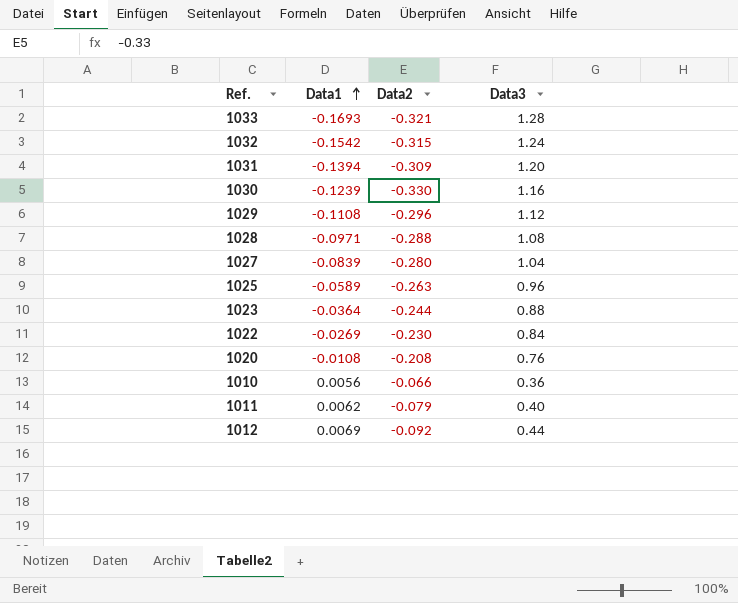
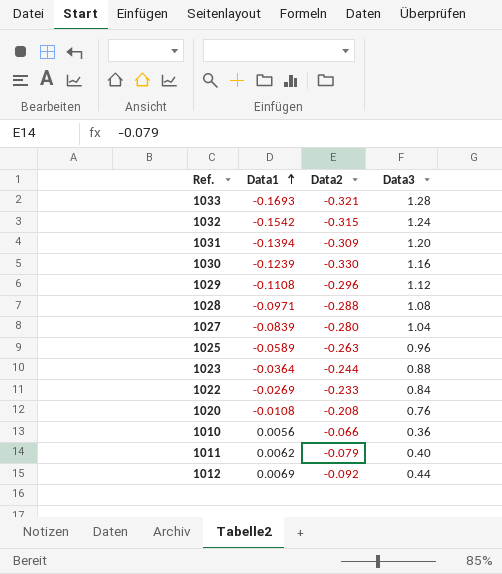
1022 | Data2: -0.230 -> -0.233

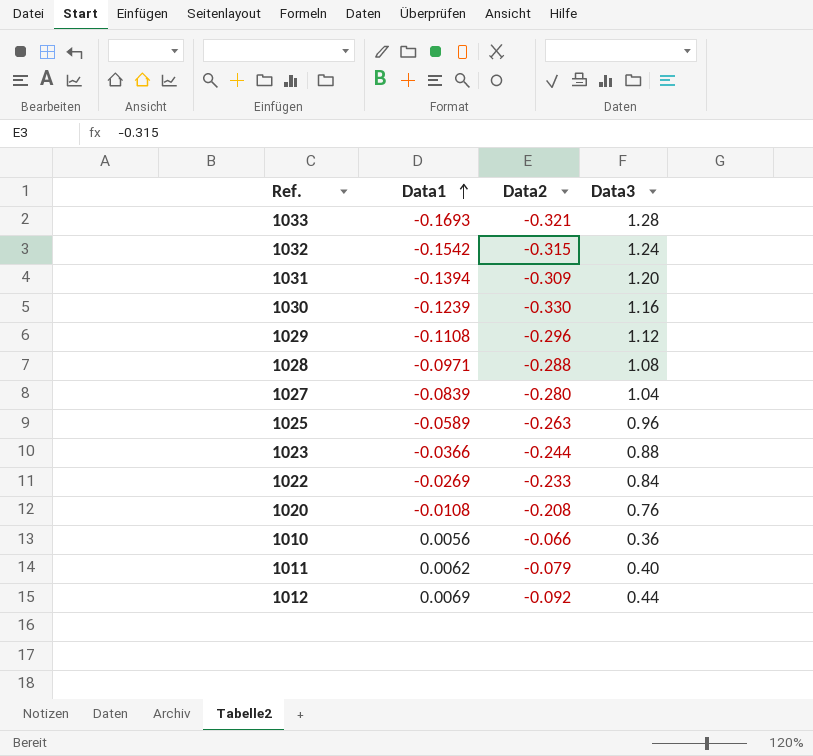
1023 | Data1: -0.0364 -> -0.0366

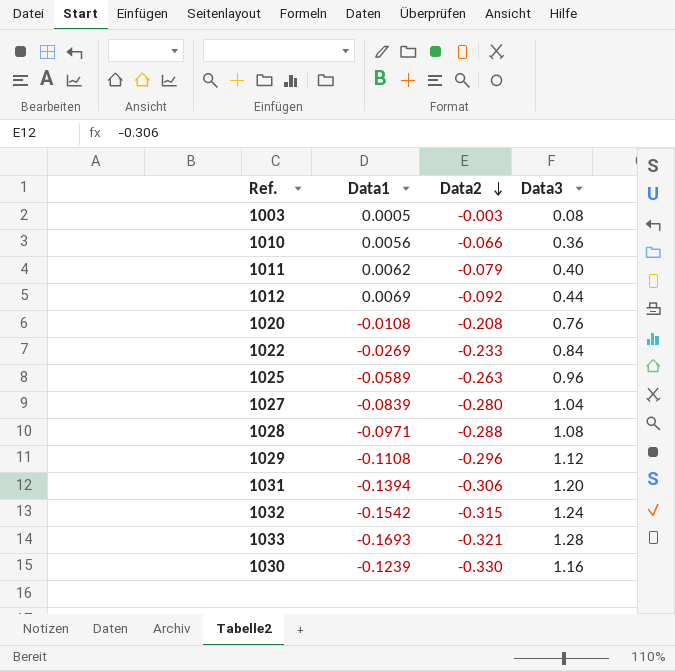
row order: Data1 ascending -> Data2 descending
row 1023: -0.0366 | -0.244 | 0.88 -> none
row 1003: none -> 0.0005 | -0.003 | 0.08
1031 | Data2: -0.309 -> -0.306

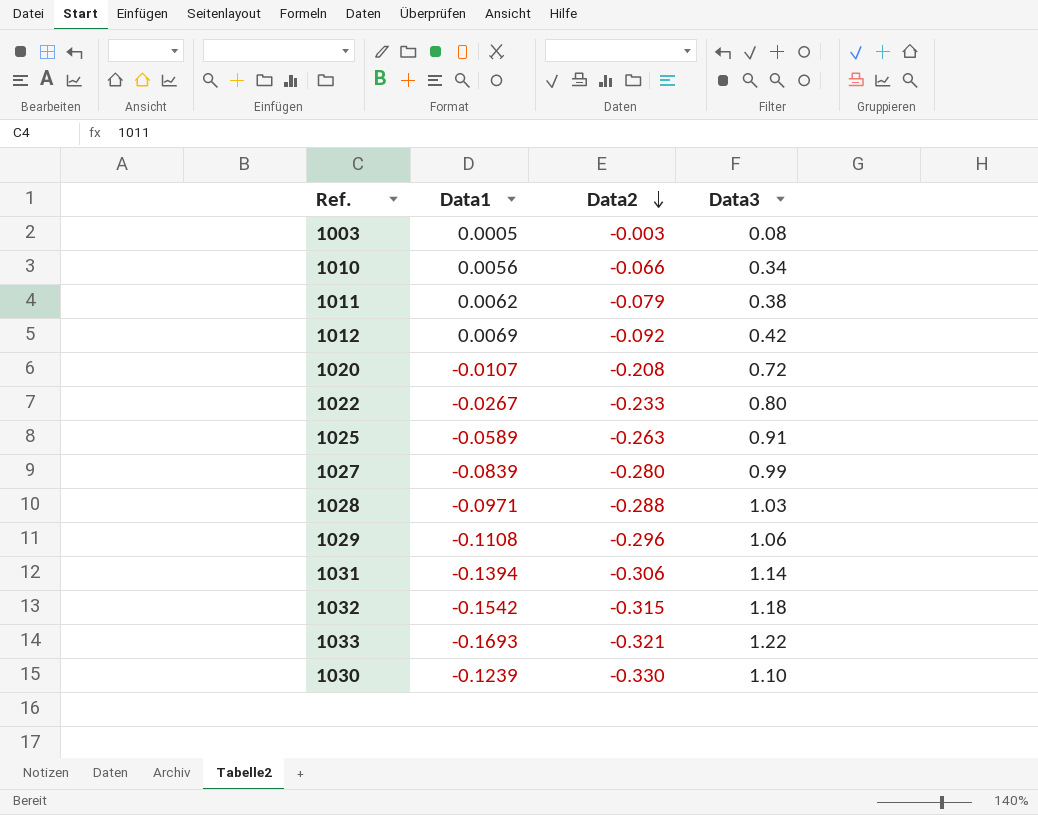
1010 | Data3: 0.36 -> 0.34
1011 | Data3: 0.40 -> 0.38
1012 | Data3: 0.44 -> 0.42
1020 | Data1: -0.0108 -> -0.0107
1020 | Data3: 0.76 -> 0.72
1022 | Data1: -0.0269 -> -0.0267
1022 | Data3: 0.84 -> 0.80
1025 | Data3: 0.96 -> 0.91
1027 | Data3: 1.04 -> 0.99
1028 | Data3: 1.08 -> 1.03
1029 | Data3: 1.12 -> 1.06
1031 | Data3: 1.20 -> 1.14
1032 | Data3: 1.24 -> 1.18
1033 | Data3: 1.28 -> 1.22
1030 | Data3: 1.16 -> 1.10

